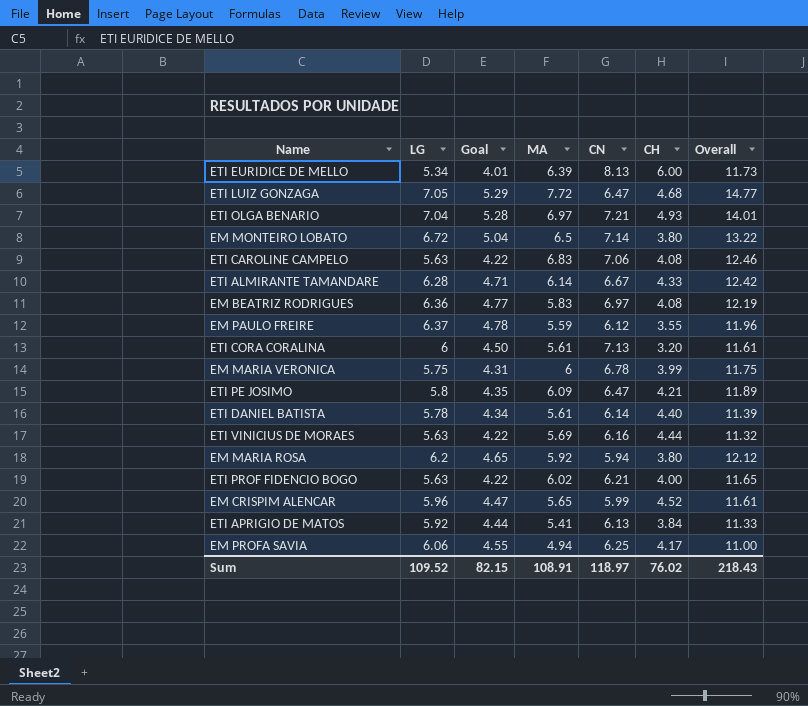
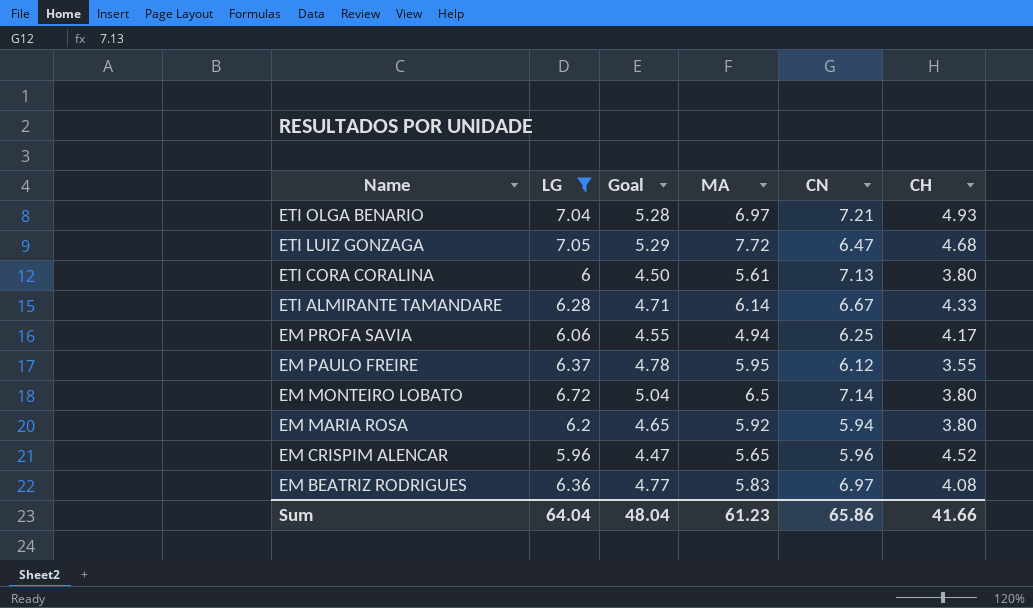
filter: none -> LG >= 5.96
row order: none -> Name descending
column Overall | formula: [LG] + [MA] -> none
ETI CORA CORALINA | CH: 3.20 -> 3.80
EM PAULO FREIRE | MA: 5.59 -> 5.95
EM CRISPIM ALENCAR | CN: 5.99 -> 5.96
Sum | LG: 109.52 -> 64.04
Sum | Goal: 82.15 -> 48.04
Sum | MA: 108.91 -> 61.23
Sum | CN: 118.97 -> 65.86
Sum | CH: 76.02 -> 41.66

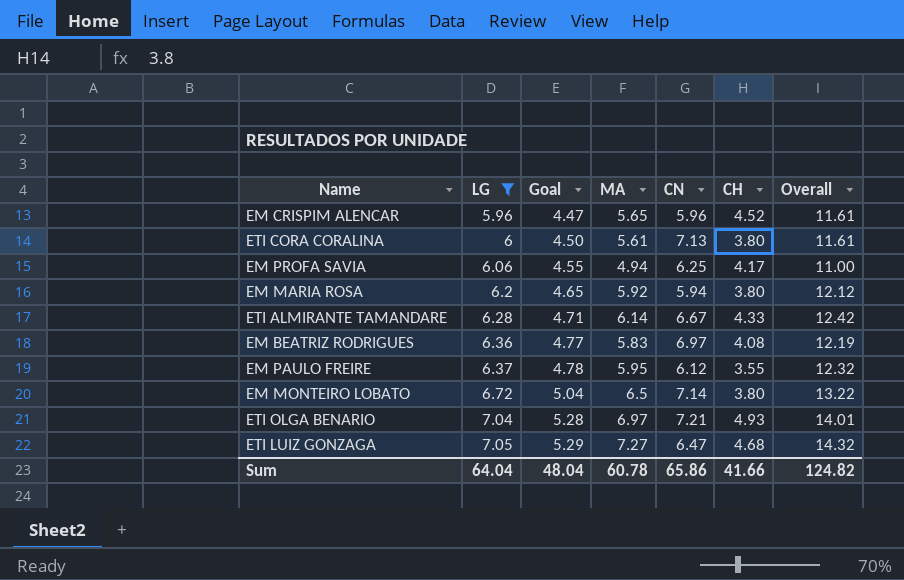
row order: Name descending -> LG ascending
column Overall | formula: none -> [LG] + [MA]
ETI LUIZ GONZAGA | MA: 7.72 -> 7.27
Sum | MA: 61.23 -> 60.78

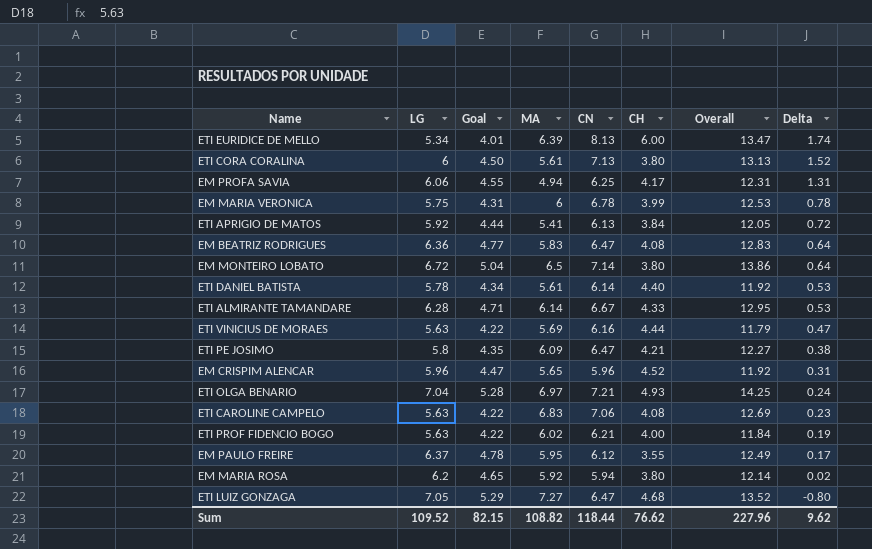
filter: LG >= 5.96 -> none
row order: LG ascending -> Delta descending
column Overall | formula: [LG] + [MA] -> [LG] + [CN]
column Delta | formula: none -> [CN] - [MA]
EM BEATRIZ RODRIGUES | CN: 6.97 -> 6.47
Sum | LG: 64.04 -> 109.52
Sum | Goal: 48.04 -> 82.15
Sum | MA: 60.78 -> 108.82
Sum | CN: 65.86 -> 118.44
Sum | CH: 41.66 -> 76.62
Sum | Overall: 124.82 -> 227.96

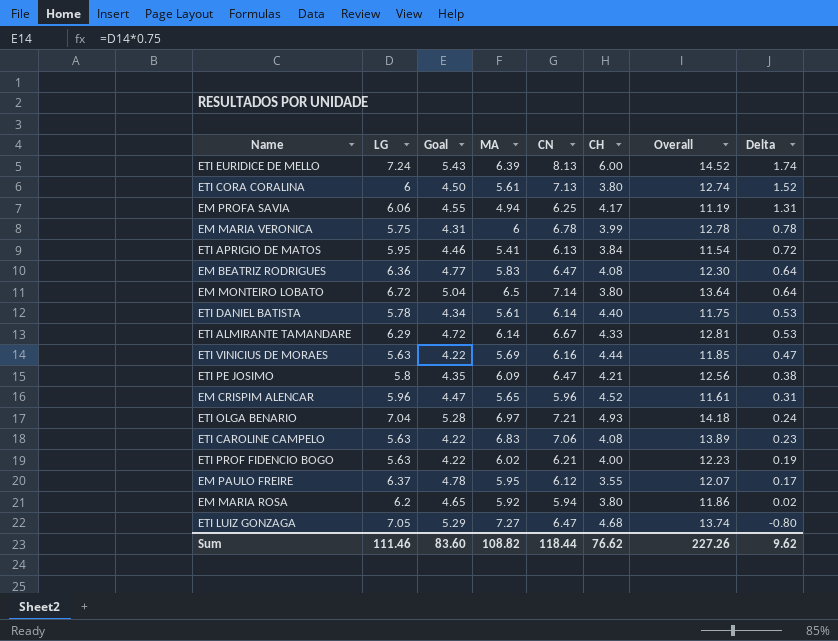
column Overall | formula: [LG] + [CN] -> [MA] + [CN]
ETI EURIDICE DE MELLO | LG: 5.34 -> 7.24
ETI EURIDICE DE MELLO | Goal: 4.01 -> 5.43
ETI APRIGIO DE MATOS | LG: 5.92 -> 5.95
ETI APRIGIO DE MATOS | Goal: 4.44 -> 4.46
ETI ALMIRANTE TAMANDARE | LG: 6.28 -> 6.29
ETI ALMIRANTE TAMANDARE | Goal: 4.71 -> 4.72
Sum | LG: 109.52 -> 111.46
Sum | Goal: 82.15 -> 83.60
Sum | Overall: 227.96 -> 227.26

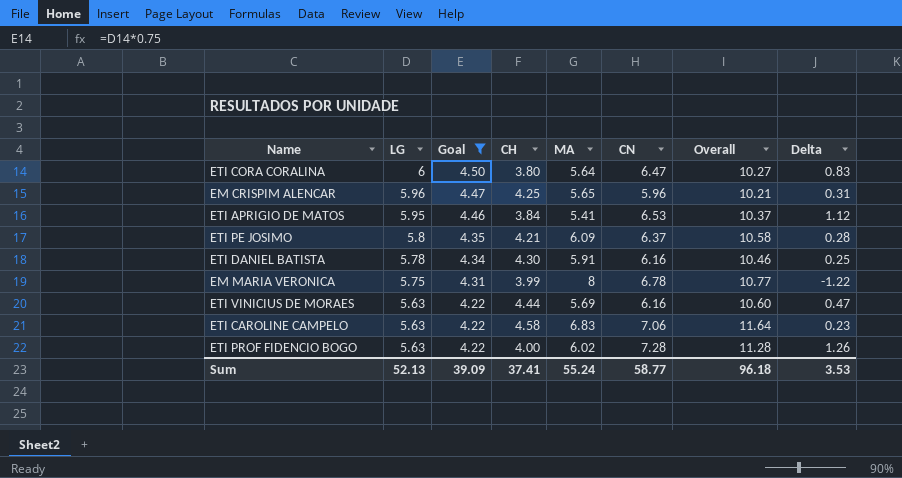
filter: none -> Goal <= 4.50
row order: Delta descending -> LG descending
column CH | position: 6 -> 4
column Overall | formula: [MA] + [CN] -> [CH] + [CN]
ETI CORA CORALINA | MA: 5.61 -> 5.64
ETI CORA CORALINA | CN: 7.13 -> 6.47
ETI CORA CORALINA | Delta: 1.52 -> 0.83
EM CRISPIM ALENCAR | CH: 4.52 -> 4.25
ETI APRIGIO DE MATOS | CN: 6.13 -> 6.53
ETI APRIGIO DE MATOS | Delta: 0.72 -> 1.12
ETI PE JOSIMO | CN: 6.47 -> 6.37
ETI PE JOSIMO | Delta: 0.38 -> 0.28
ETI DANIEL BATISTA | CH: 4.40 -> 4.30
ETI DANIEL BATISTA | MA: 5.61 -> 5.91
ETI DANIEL BATISTA | CN: 6.14 -> 6.16
ETI DANIEL BATISTA | Delta: 0.53 -> 0.25
EM MARIA VERONICA | MA: 6 -> 8
EM MARIA VERONICA | Delta: 0.78 -> -1.22
ETI CAROLINE CAMPELO | CH: 4.08 -> 4.58
ETI PROF FIDENCIO BOGO | CN: 6.21 -> 7.28
ETI PROF FIDENCIO BOGO | Delta: 0.19 -> 1.26
Sum | LG: 111.46 -> 52.13
Sum | Goal: 83.60 -> 39.09
Sum | CH: 76.62 -> 37.41
Sum | MA: 108.82 -> 55.24
Sum | CN: 118.44 -> 58.77
Sum | Overall: 227.26 -> 96.18
Sum | Delta: 9.62 -> 3.53

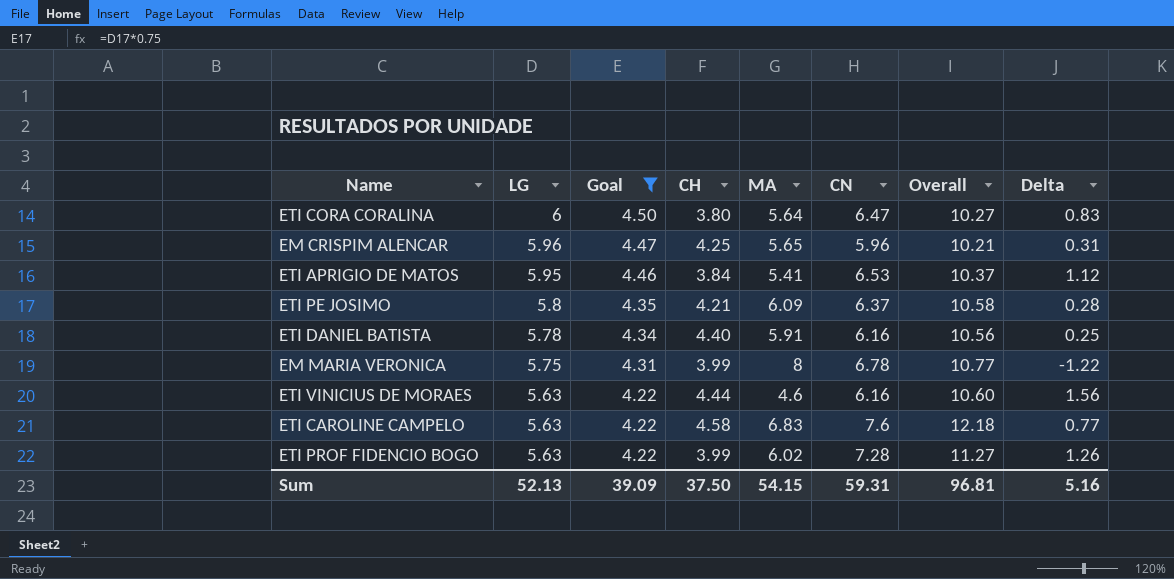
ETI DANIEL BATISTA | CH: 4.30 -> 4.40
ETI DANIEL BATISTA | Overall: 10.46 -> 10.56
ETI VINICIUS DE MORAES | MA: 5.69 -> 4.6
ETI VINICIUS DE MORAES | Delta: 0.47 -> 1.56
ETI CAROLINE CAMPELO | CN: 7.06 -> 7.6
ETI CAROLINE CAMPELO | Overall: 11.64 -> 12.18
ETI CAROLINE CAMPELO | Delta: 0.23 -> 0.77
ETI PROF FIDENCIO BOGO | CH: 4.00 -> 3.99
ETI PROF FIDENCIO BOGO | Overall: 11.28 -> 11.27
Sum | CH: 37.41 -> 37.50
Sum | MA: 55.24 -> 54.15
Sum | CN: 58.77 -> 59.31
Sum | Overall: 96.18 -> 96.81
Sum | Delta: 3.53 -> 5.16

